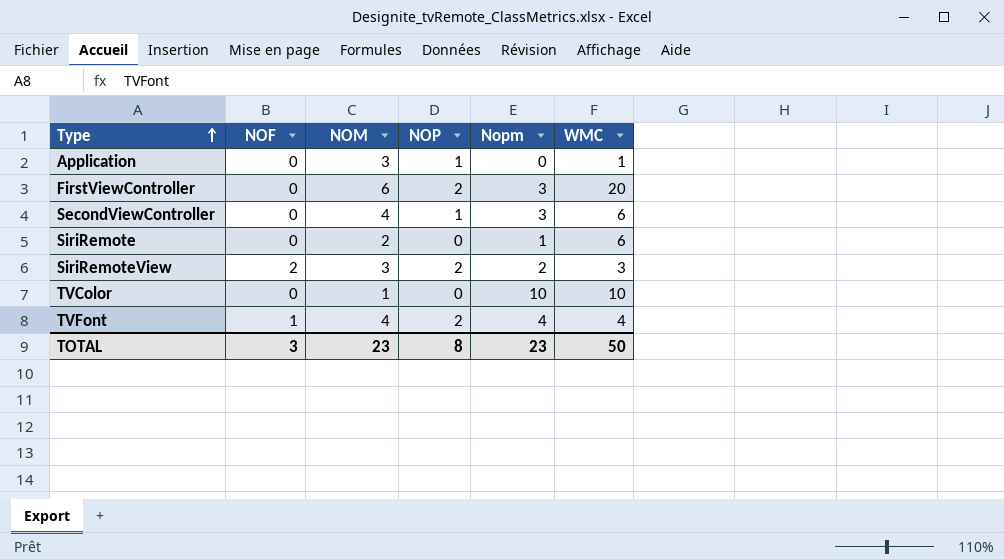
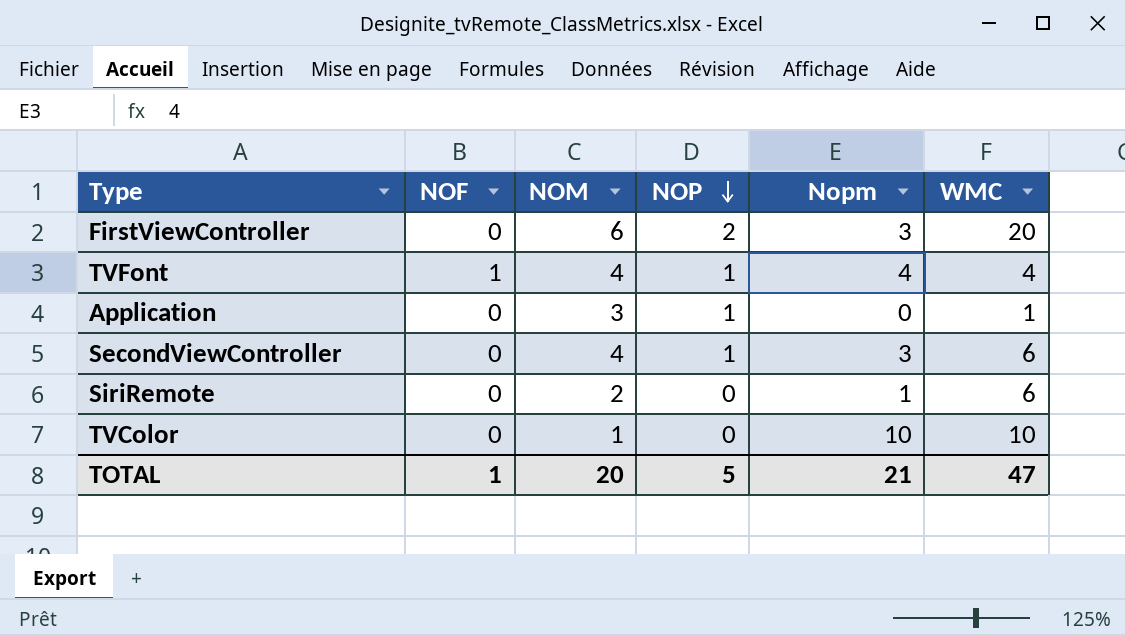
row order: Type ascending -> NOP descending
row SiriRemoteView: 2 | 3 | 2 | 2 | 3 -> none
TVFont | NOP: 2 -> 1
TOTAL | NOF: 3 -> 1
TOTAL | NOM: 23 -> 20
TOTAL | NOP: 8 -> 5
TOTAL | Nopm: 23 -> 21
TOTAL | WMC: 50 -> 47

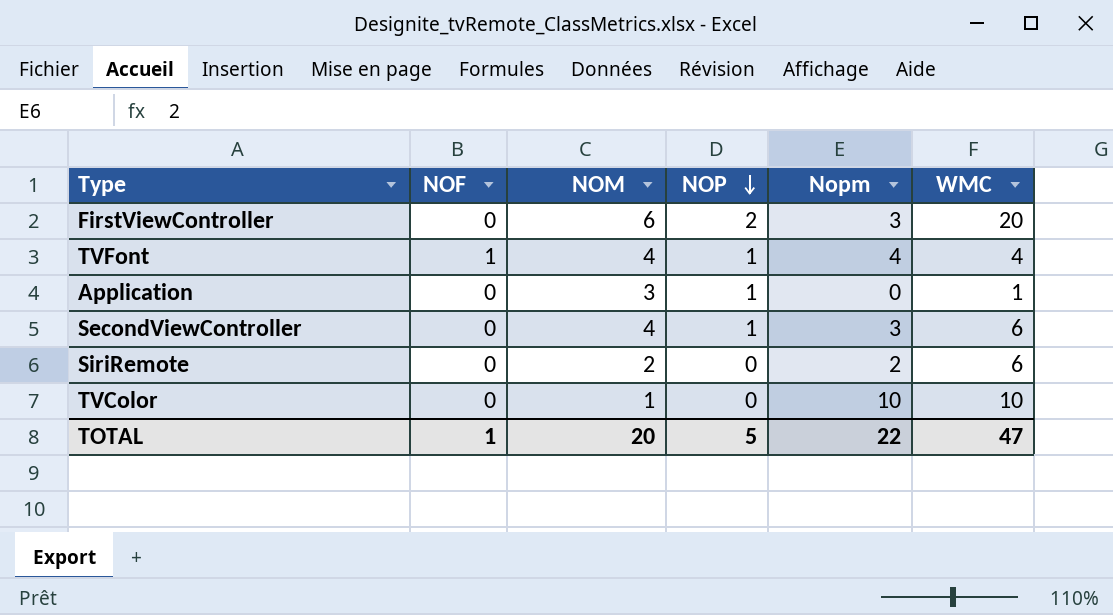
SiriRemote | Nopm: 1 -> 2
TOTAL | Nopm: 21 -> 22

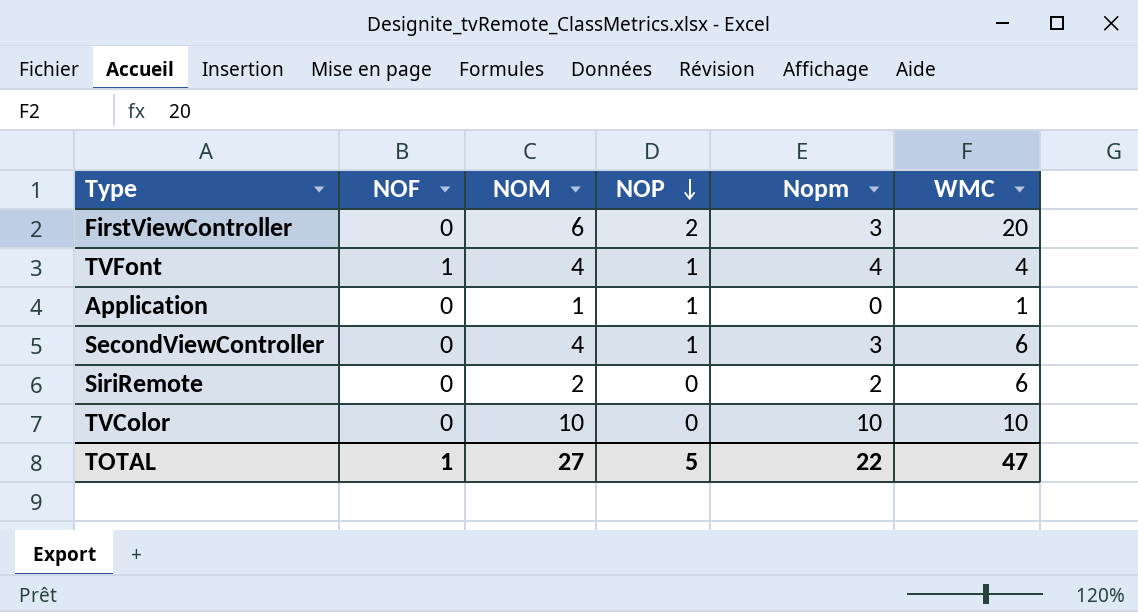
Application | NOM: 3 -> 1
TVColor | NOM: 1 -> 10
TOTAL | NOM: 20 -> 27

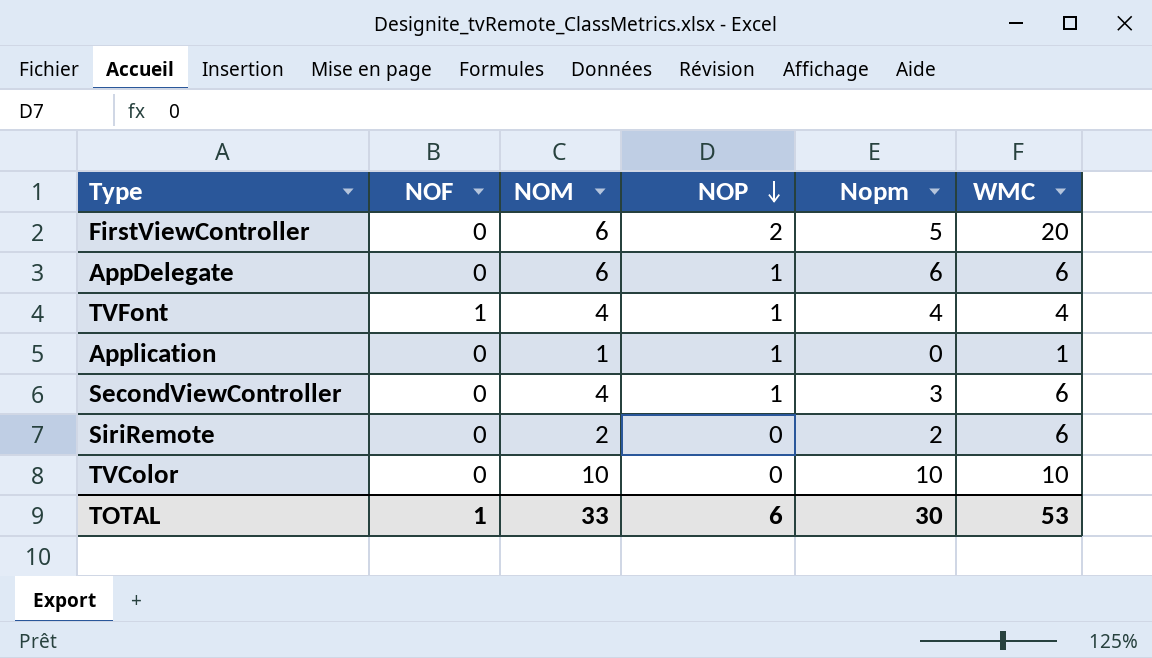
FirstViewController | Nopm: 3 -> 5
row AppDelegate: none -> 0 | 6 | 1 | 6 | 6
TOTAL | NOM: 27 -> 33
TOTAL | NOP: 5 -> 6
TOTAL | Nopm: 22 -> 30
TOTAL | WMC: 47 -> 53

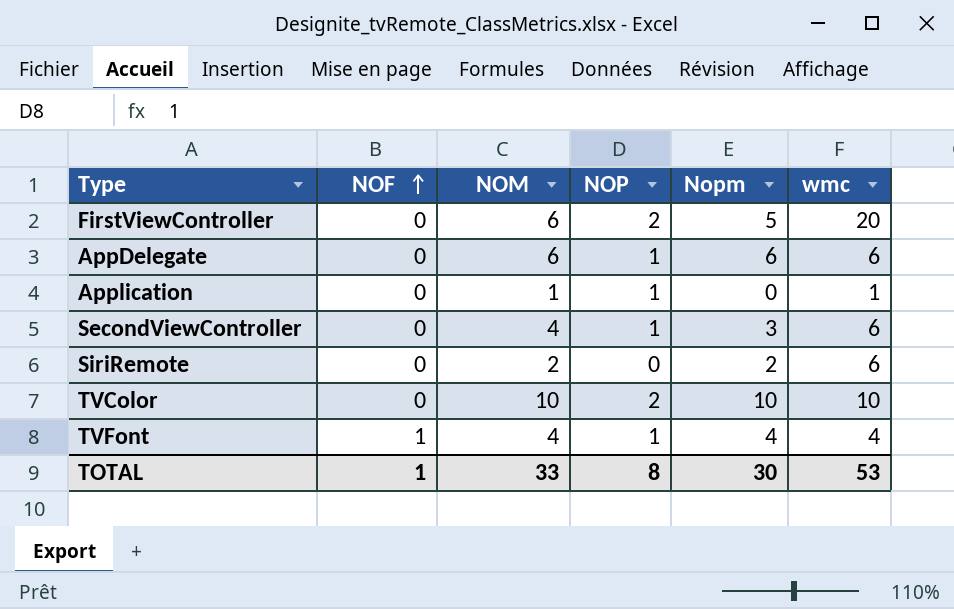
row order: NOP descending -> NOF ascending
column name: WMC -> wmc
TVColor | NOP: 0 -> 2
TOTAL | NOP: 6 -> 8

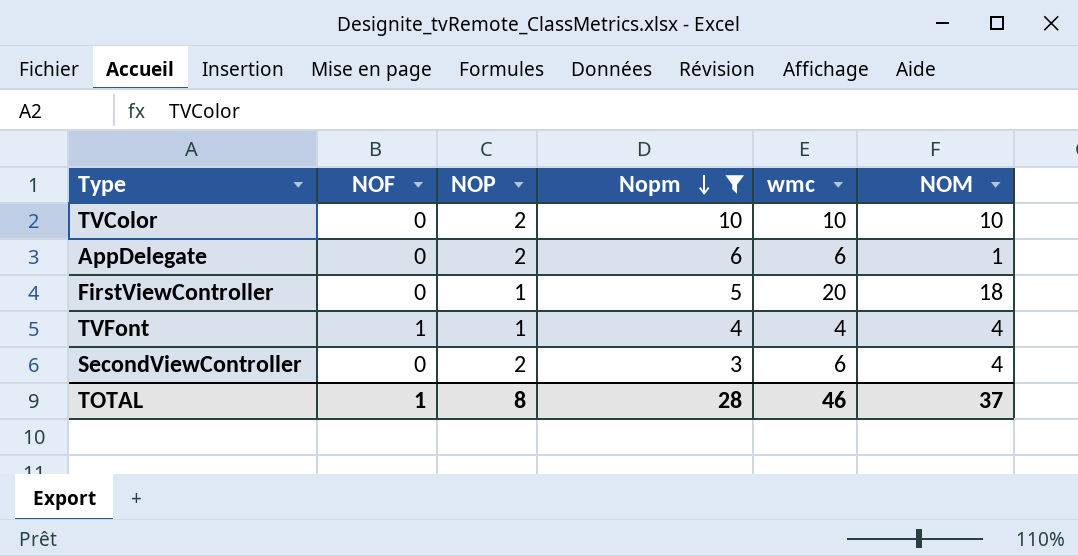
filter: none -> Nopm >= 3
row order: NOF ascending -> Nopm descending
column NOM | position: 3 -> 6
AppDelegate | NOP: 1 -> 2
AppDelegate | NOM: 6 -> 1
FirstViewController | NOP: 2 -> 1
FirstViewController | NOM: 6 -> 18
SecondViewController | NOP: 1 -> 2
TOTAL | Nopm: 30 -> 28
TOTAL | wmc: 53 -> 46
TOTAL | NOM: 33 -> 37

